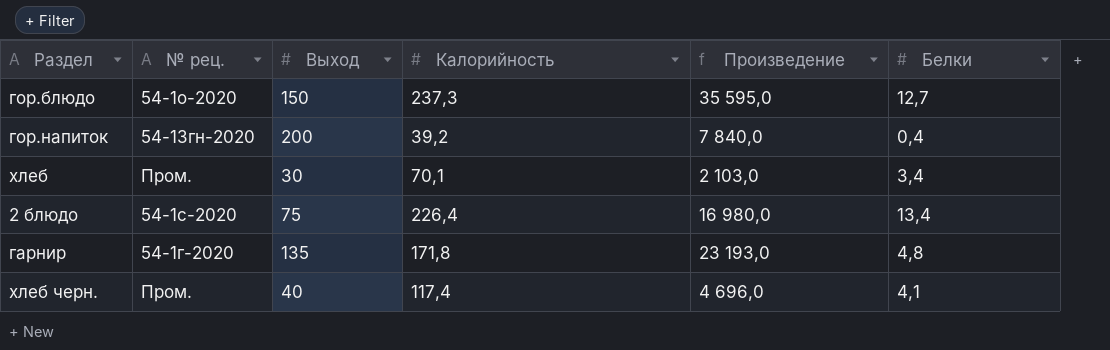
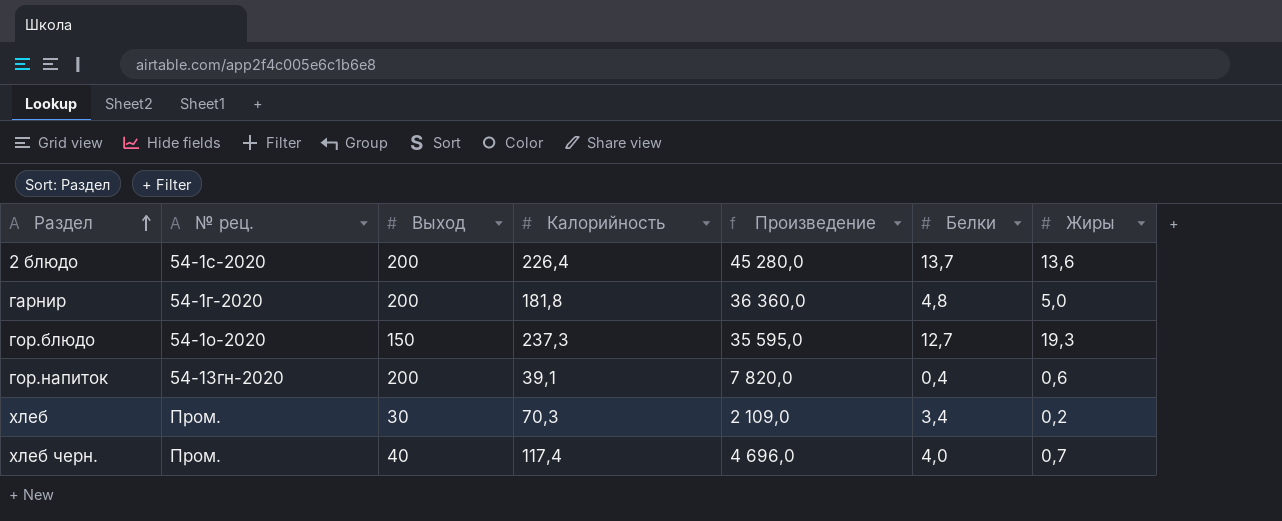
row order: none -> Раздел ascending
column Жиры | position: none -> 7
2 блюдо | Выход: 75 -> 200
2 блюдо | Произведение: 16 980,0 -> 45 280,0
2 блюдо | Белки: 13,4 -> 13,7
гарнир | Выход: 135 -> 200
гарнир | Калорийность: 171,8 -> 181,8
гарнир | Произведение: 23 193,0 -> 36 360,0
гор.напиток | Калорийность: 39,2 -> 39,1
гор.напиток | Произведение: 7 840,0 -> 7 820,0
хлеб | Калорийность: 70,1 -> 70,3
хлеб | Произведение: 2 103,0 -> 2 109,0
хлеб черн. | Белки: 4,1 -> 4,0

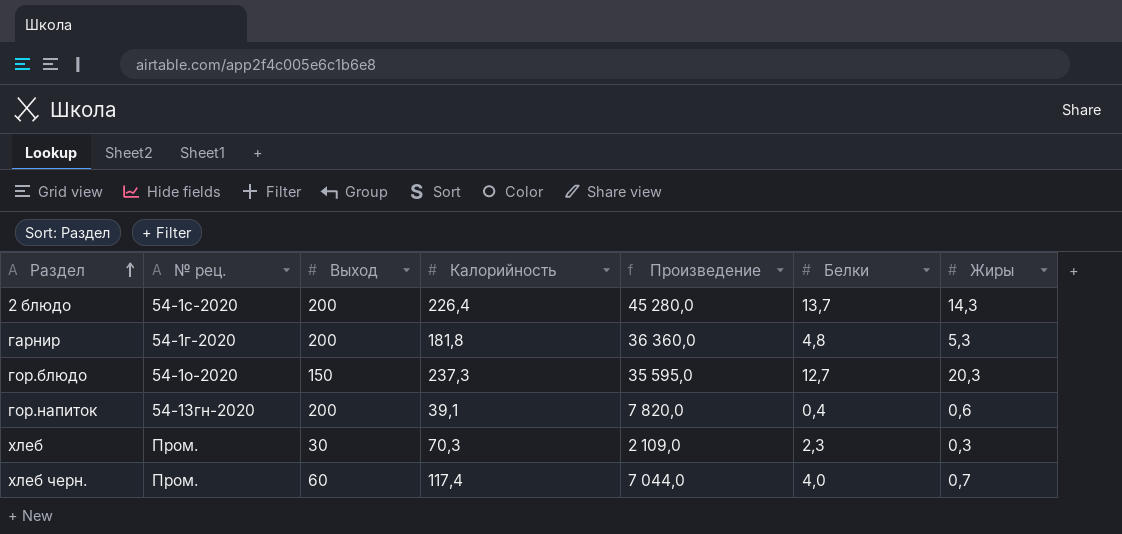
2 блюдо | Жиры: 13,6 -> 14,3
гарнир | Жиры: 5,0 -> 5,3
гор.блюдо | Жиры: 19,3 -> 20,3
хлеб | Белки: 3,4 -> 2,3
хлеб | Жиры: 0,2 -> 0,3
хлеб черн. | Выход: 40 -> 60
хлеб черн. | Произведение: 4 696,0 -> 7 044,0

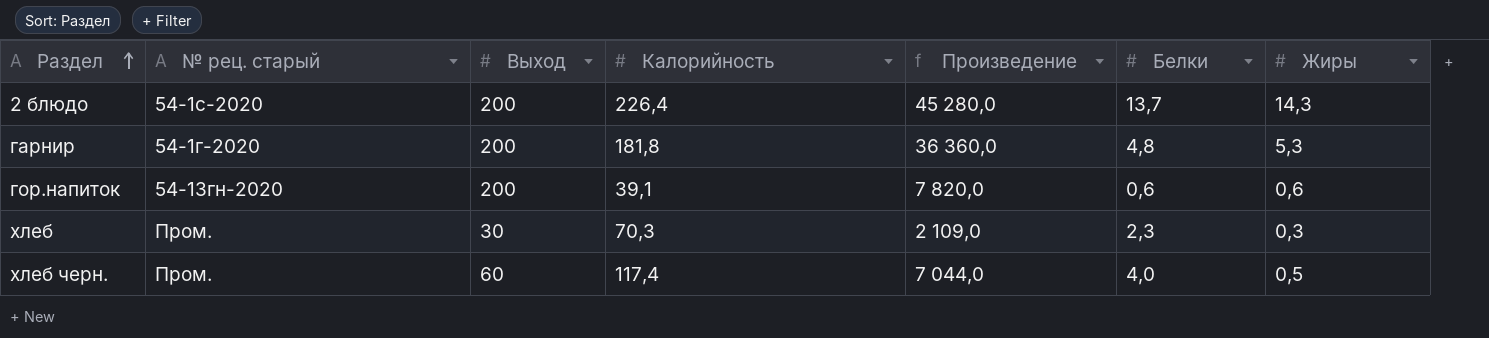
column name: № рец. -> № рец. старый
row гор.блюдо: 54-1о-2020 | 150 | 237,3 | 35 595,0 | 12,7 | 20,3 -> none
гор.напиток | Белки: 0,4 -> 0,6
хлеб черн. | Жиры: 0,7 -> 0,5

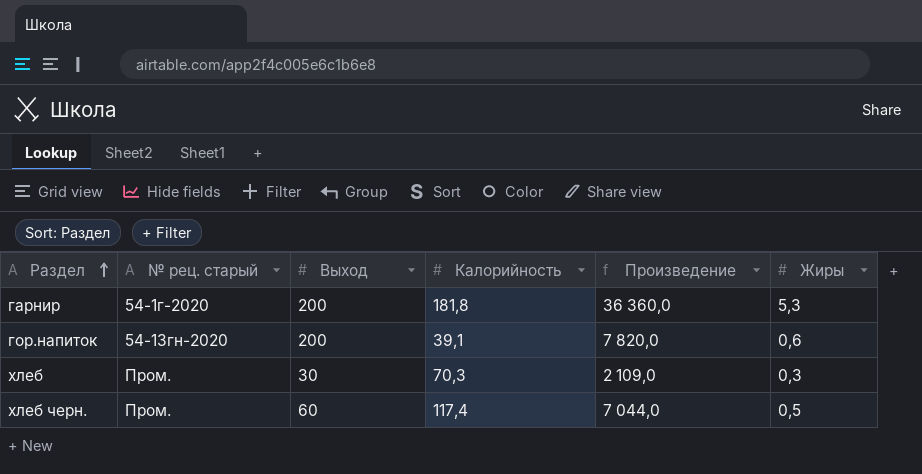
column Белки | position: 6 -> none
row 2 блюдо: 54-1с-2020 | 200 | 226,4 | 45 280,0 | 13,7 | 14,3 -> none

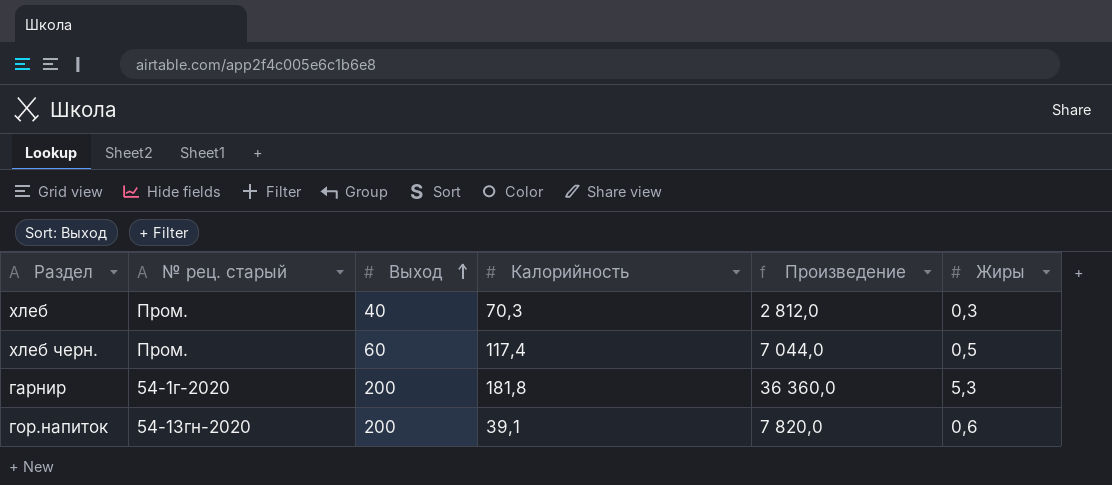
row order: Раздел ascending -> Выход ascending
хлеб | Выход: 30 -> 40
хлеб | Произведение: 2 109,0 -> 2 812,0

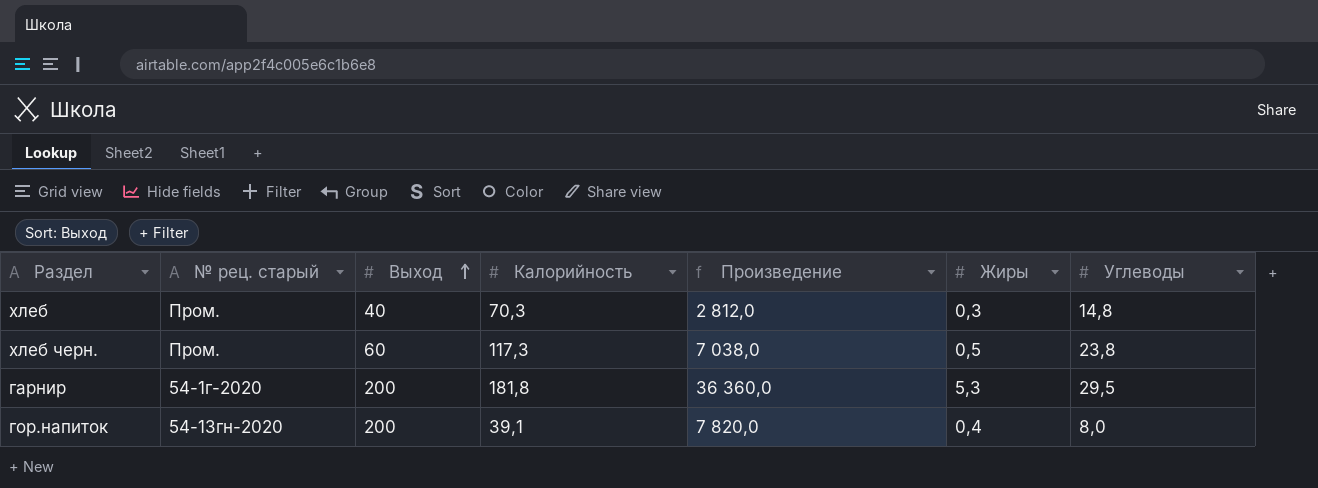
column Углеводы | position: none -> 7
хлеб черн. | Калорийность: 117,4 -> 117,3
хлеб черн. | Произведение: 7 044,0 -> 7 038,0
гор.напиток | Жиры: 0,6 -> 0,4

